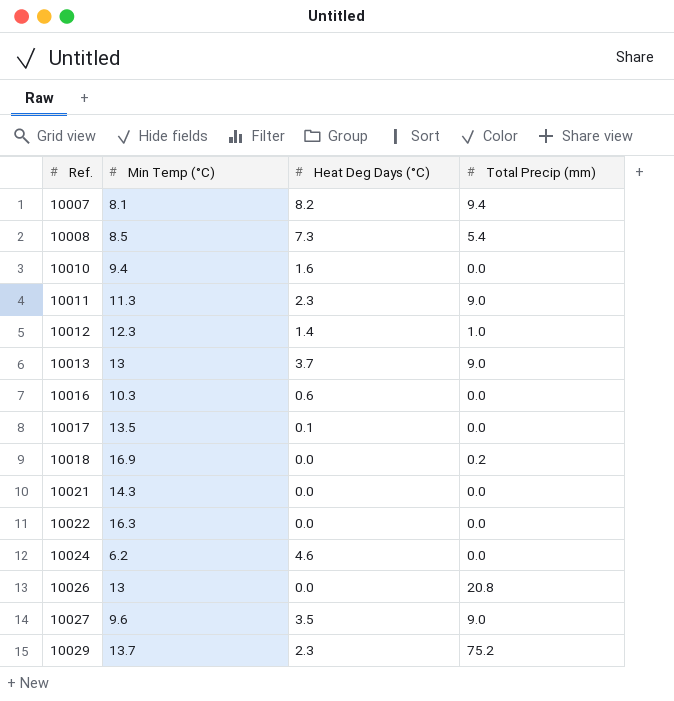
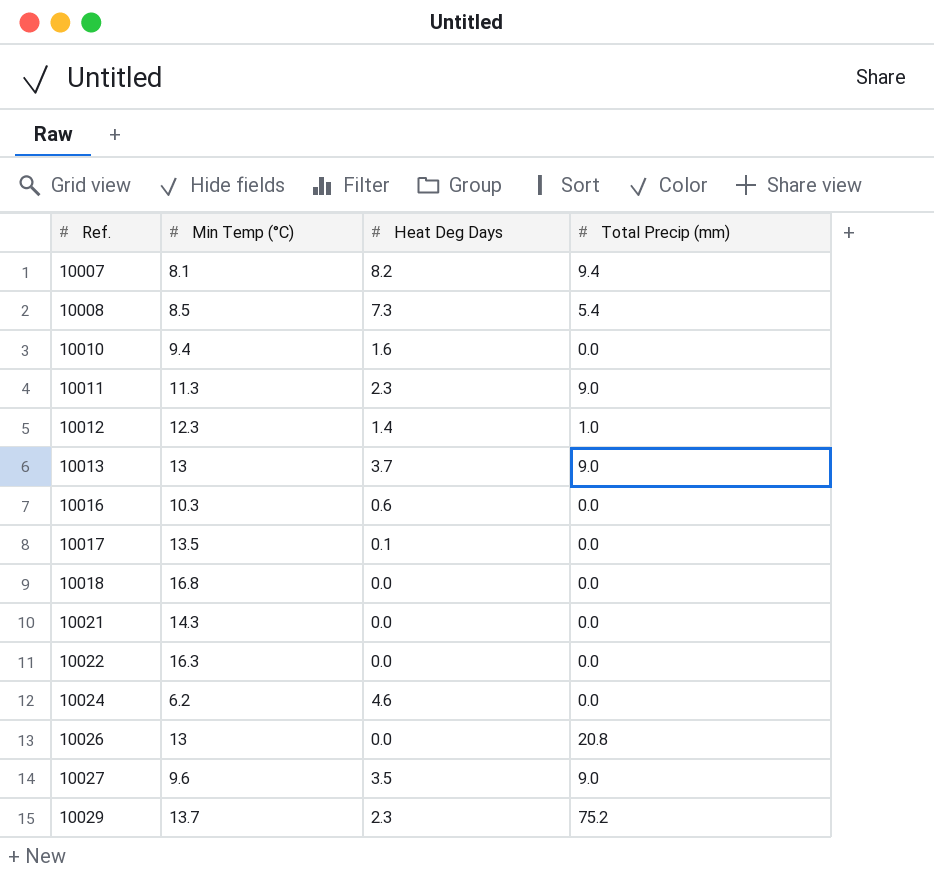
column name: Heat Deg Days (°C) -> Heat Deg Days
10018 | Min Temp (°C): 16.9 -> 16.8
10018 | Total Precip (mm): 0.2 -> 0.0

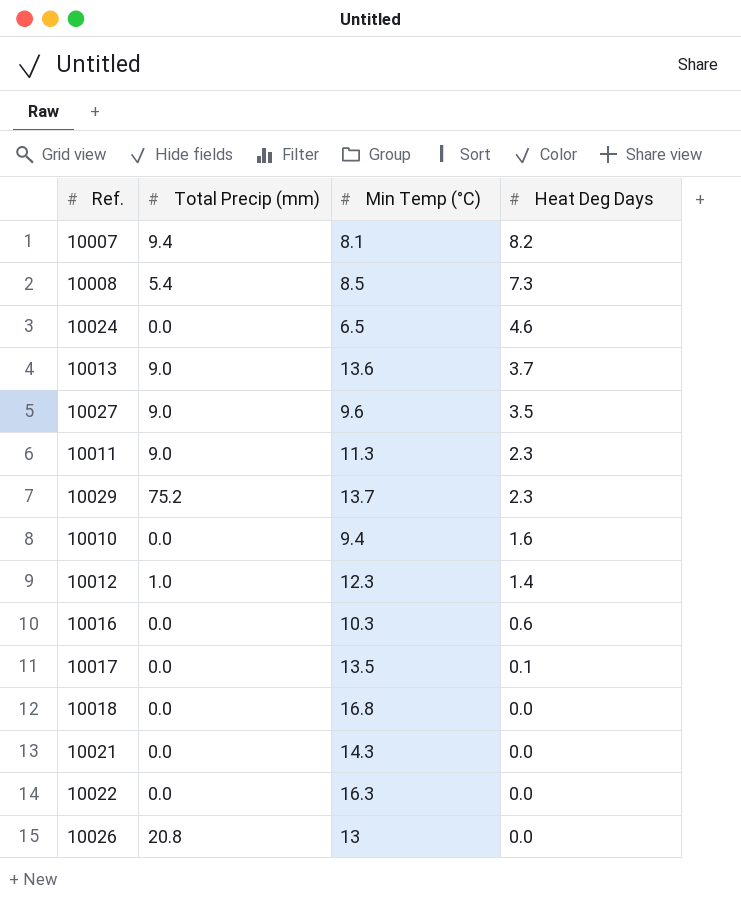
row order: Ref. ascending -> Heat Deg Days descending
column Total Precip (mm) | position: 4 -> 2
10024 | Min Temp (°C): 6.2 -> 6.5
10013 | Min Temp (°C): 13 -> 13.6

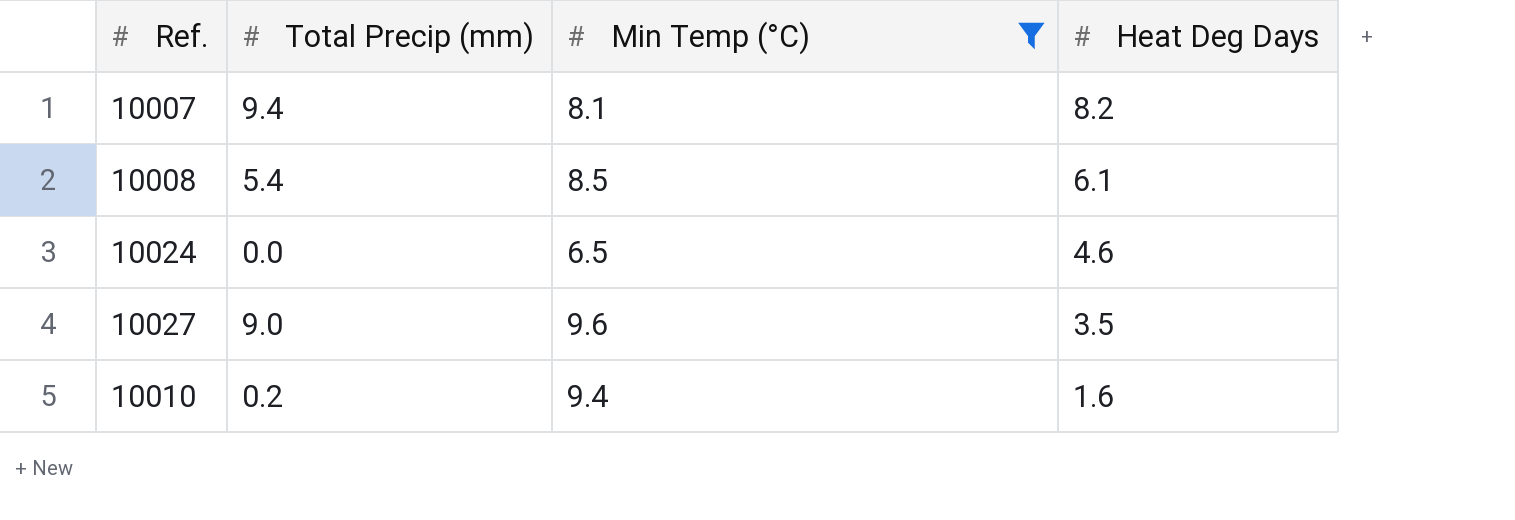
filter: none -> Min Temp (°C) <= 9.6
10008 | Heat Deg Days: 7.3 -> 6.1
10010 | Total Precip (mm): 0.0 -> 0.2

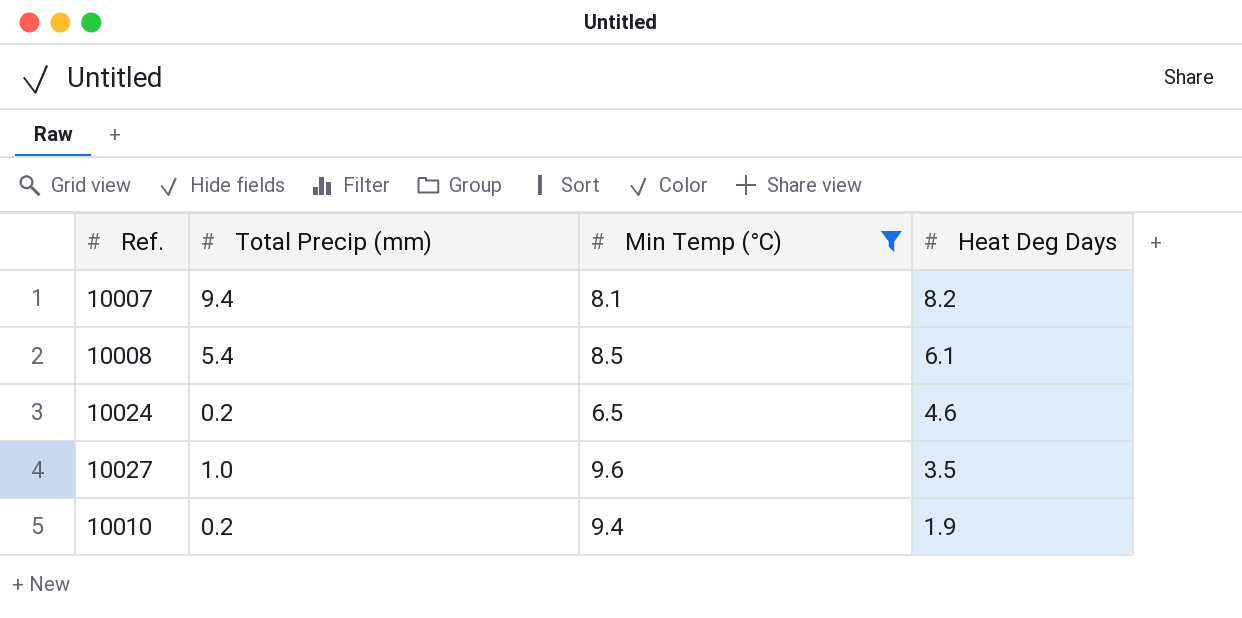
10024 | Total Precip (mm): 0.0 -> 0.2
10027 | Total Precip (mm): 9.0 -> 1.0
10010 | Heat Deg Days: 1.6 -> 1.9

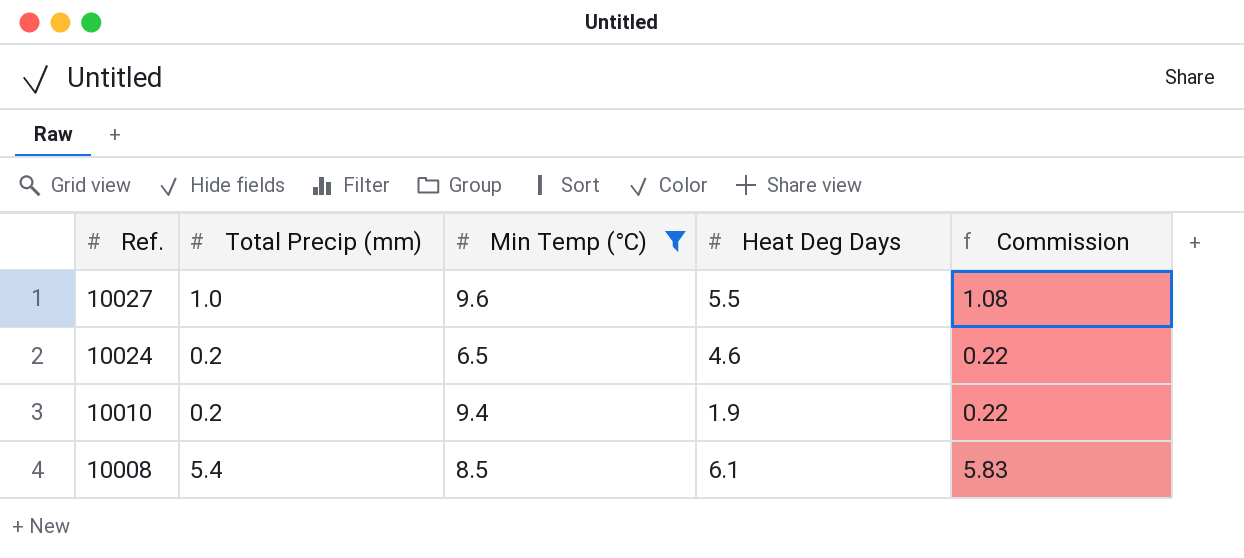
row order: Heat Deg Days descending -> Ref. descending
column Commission | formula: none -> [Total Precip (mm)] * 1.08
row 10007: 9.4 | 8.1 | 8.2 -> none
10027 | Heat Deg Days: 3.5 -> 5.5

